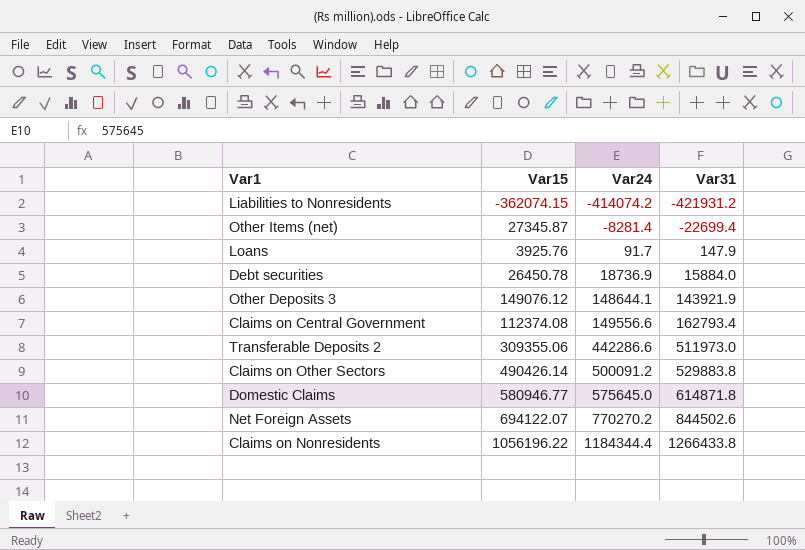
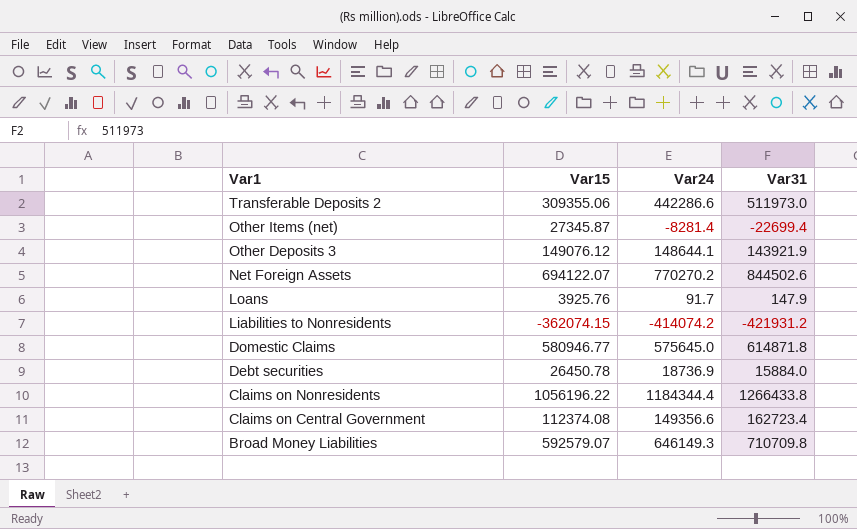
row order: Var24 ascending -> Var1 descending
row Claims on Other Sectors: 490426.14 | 500091.2 | 529883.8 -> none
Claims on Central Government | Var24: 149556.6 -> 149356.6
Claims on Central Government | Var31: 162793.4 -> 162723.4
row Broad Money Liabilities: none -> 592579.07 | 646149.3 | 710709.8

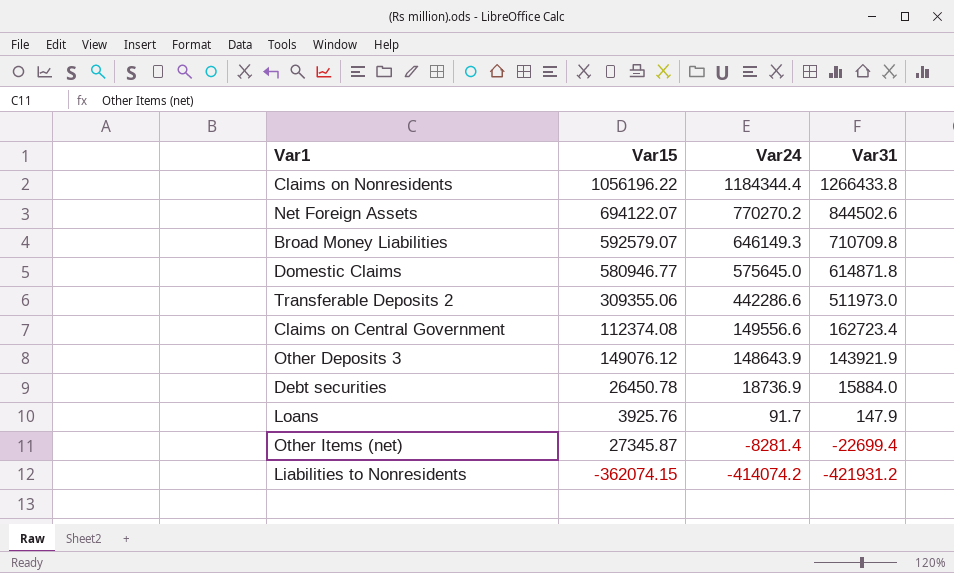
row order: Var1 descending -> Var24 descending
Claims on Central Government | Var24: 149356.6 -> 149556.6
Other Deposits 3 | Var24: 148644.1 -> 148643.9

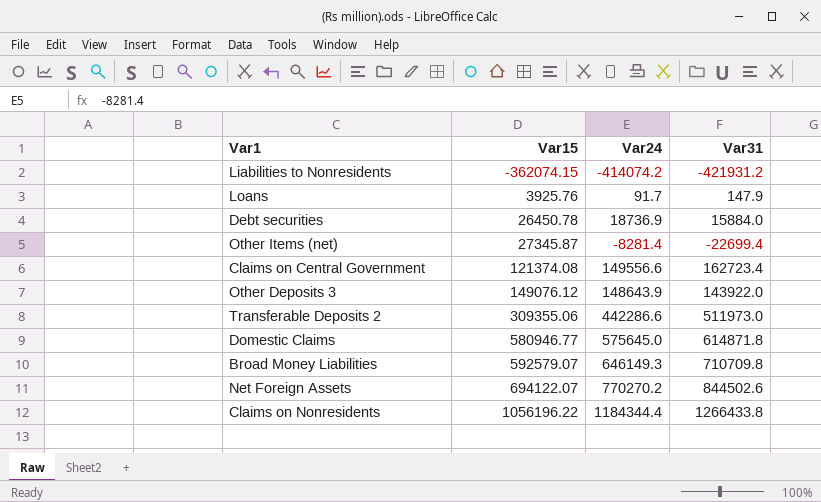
row order: Var24 descending -> Var15 ascending
Claims on Central Government | Var15: 112374.08 -> 121374.08
Other Deposits 3 | Var31: 143921.9 -> 143922.0

